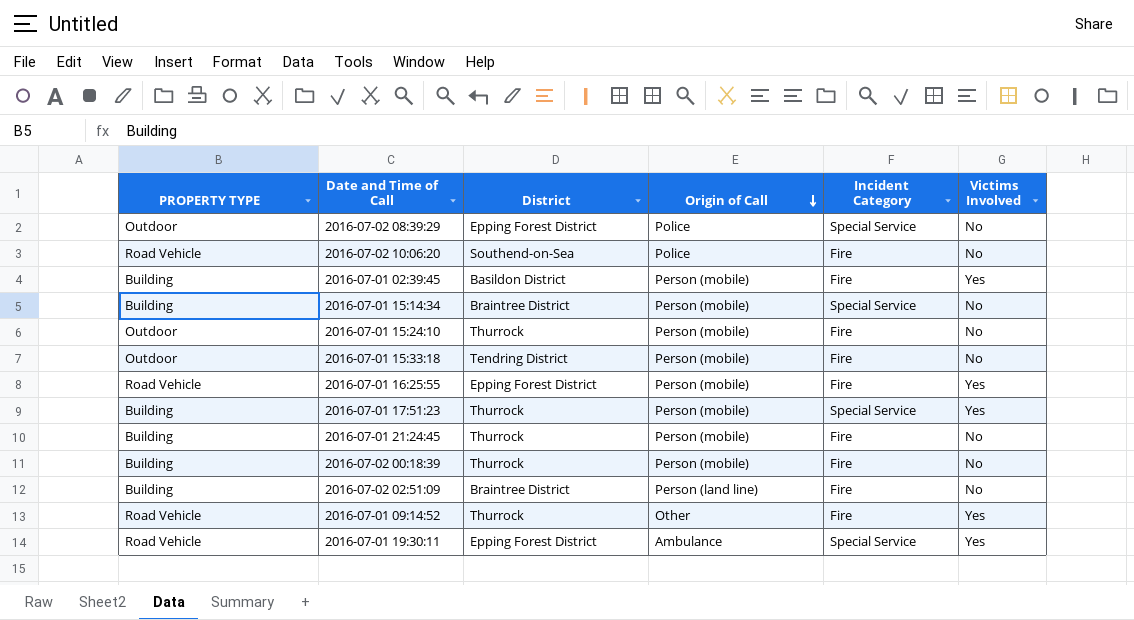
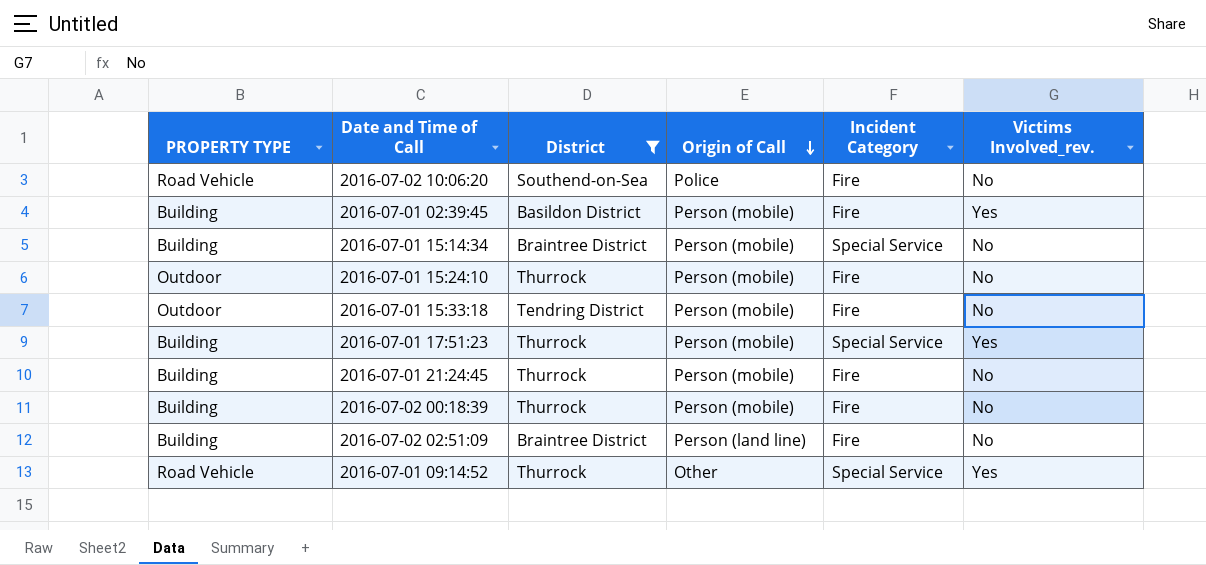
filter: none -> District != Epping Forest District
column name: Victims Involved -> Victims Involved_rev.
2016-07-01 09:14:52 | Incident Category: Fire -> Special Service

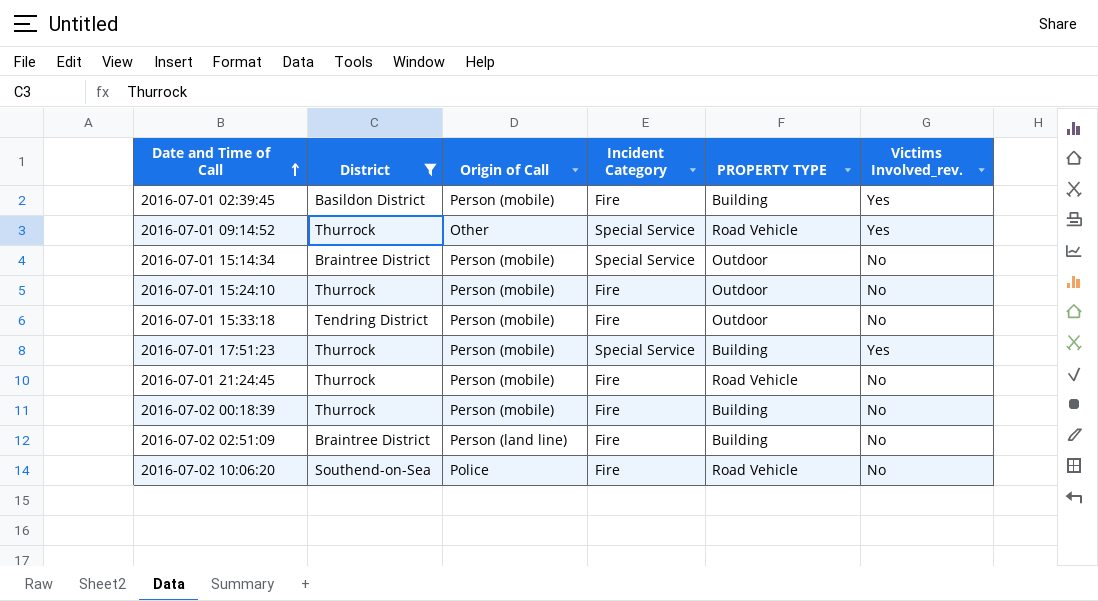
row order: Origin of Call descending -> Date and Time of Call ascending
column PROPERTY TYPE | position: 1 -> 5
2016-07-01 15:14:34 | PROPERTY TYPE: Building -> Outdoor
2016-07-01 21:24:45 | PROPERTY TYPE: Building -> Road Vehicle

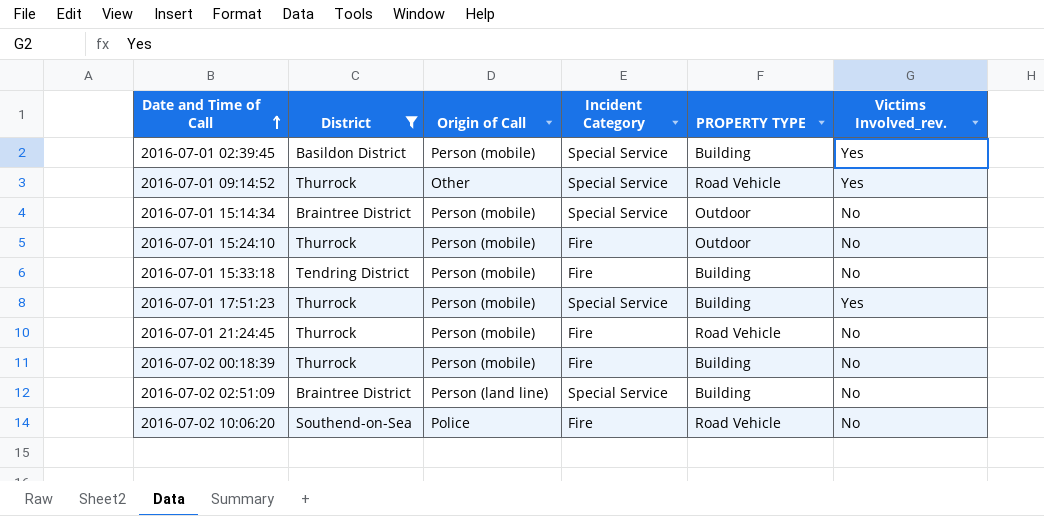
2016-07-01 02:39:45 | Incident Category: Fire -> Special Service
2016-07-01 15:33:18 | PROPERTY TYPE: Outdoor -> Building
2016-07-02 02:51:09 | Incident Category: Fire -> Special Service

